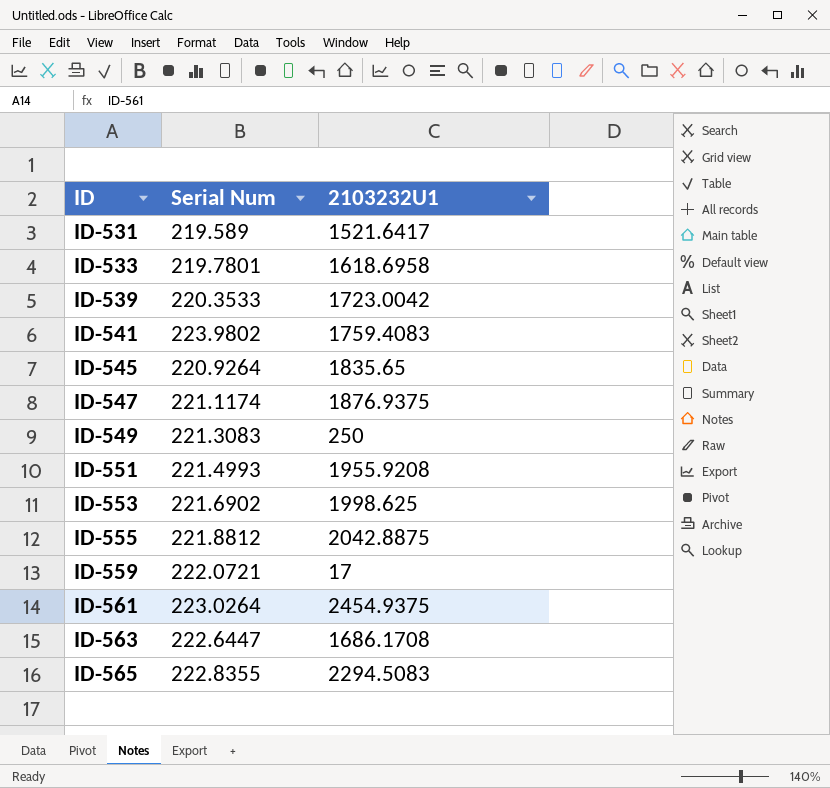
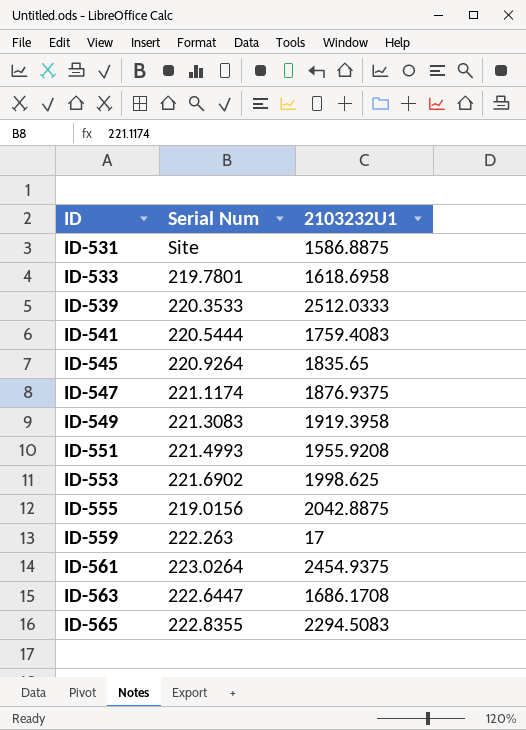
ID-531 | Serial Num: 219.589 -> Site
ID-531 | 2103232U1: 1521.6417 -> 1586.8875
ID-539 | 2103232U1: 1723.0042 -> 2512.0333
ID-541 | Serial Num: 223.9802 -> 220.5444
ID-549 | 2103232U1: 250 -> 1919.3958
ID-555 | Serial Num: 221.8812 -> 219.0156
ID-559 | Serial Num: 222.0721 -> 222.263

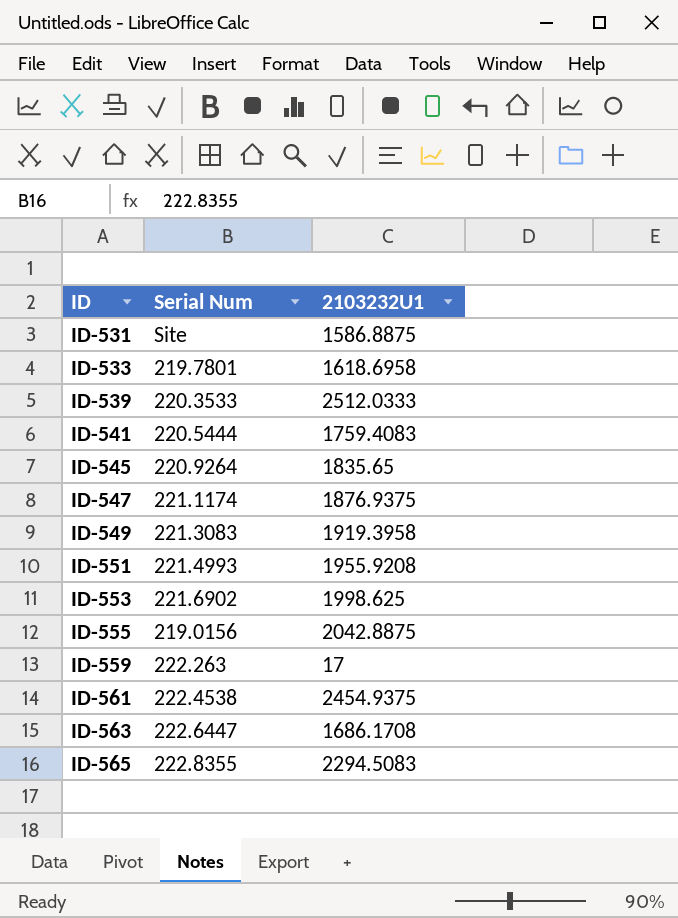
ID-561 | Serial Num: 223.0264 -> 222.4538

